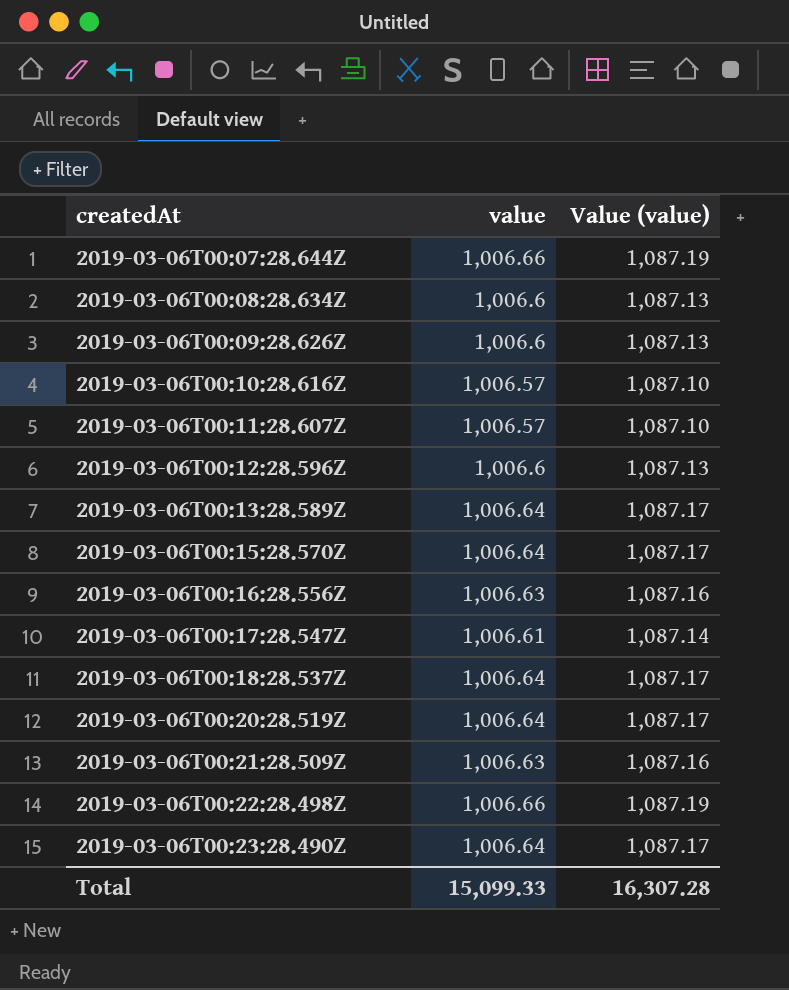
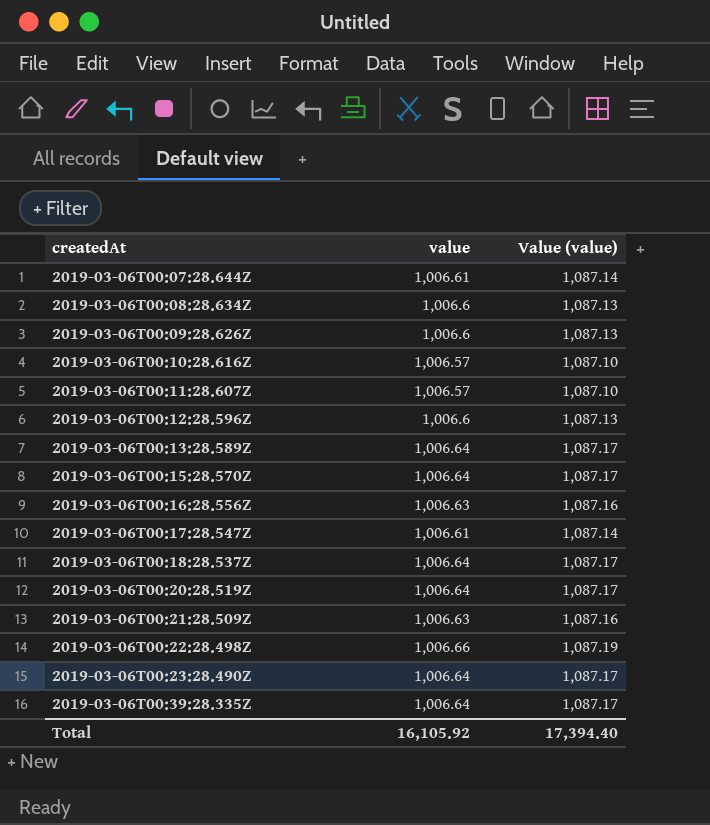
2019-03-06T00:07:28.644Z | value: 1,006.66 -> 1,006.61
2019-03-06T00:07:28.644Z | Value (value): 1,087.19 -> 1,087.14
row 2019-03-06T00:39:28.335Z: none -> 1,006.64 | 1,087.17
Total | value: 15,099.33 -> 16,105.92
Total | Value (value): 16,307.28 -> 17,394.40

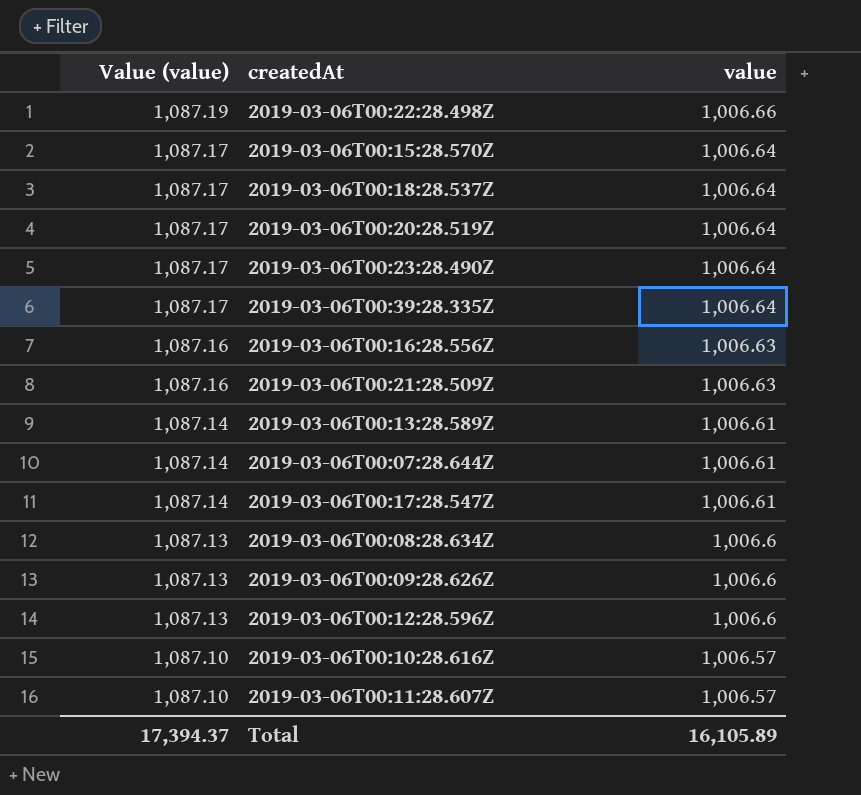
row order: createdAt ascending -> Value (value) descending
column Value (value) | position: 3 -> 1
2019-03-06T00:13:28.589Z | Value (value): 1,087.17 -> 1,087.14
2019-03-06T00:13:28.589Z | value: 1,006.64 -> 1,006.61
Total | Value (value): 17,394.40 -> 17,394.37
Total | value: 16,105.92 -> 16,105.89

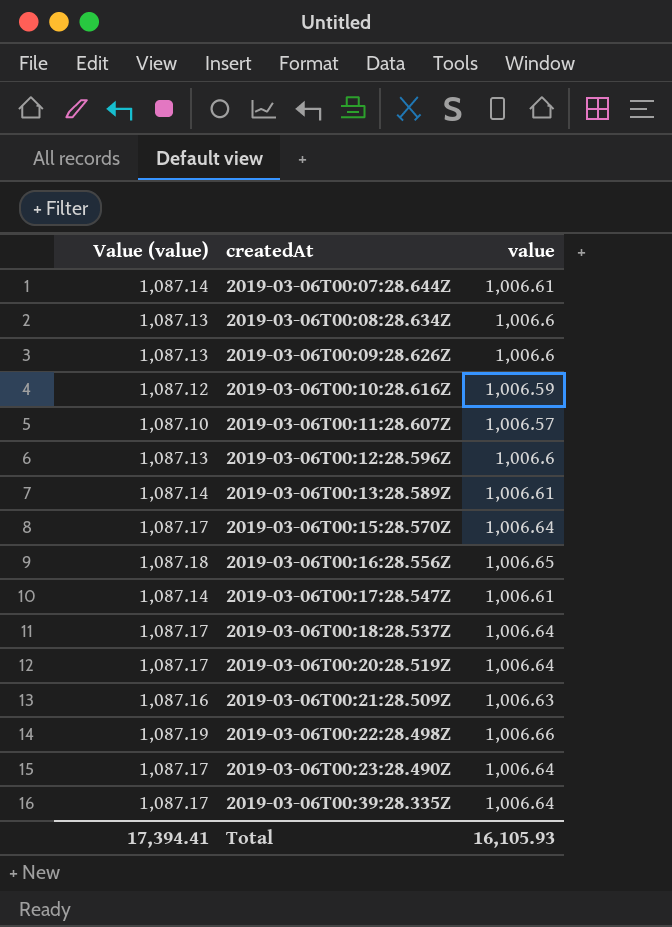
row order: Value (value) descending -> createdAt ascending
2019-03-06T00:10:28.616Z | Value (value): 1,087.10 -> 1,087.12
2019-03-06T00:10:28.616Z | value: 1,006.57 -> 1,006.59
2019-03-06T00:16:28.556Z | Value (value): 1,087.16 -> 1,087.18
2019-03-06T00:16:28.556Z | value: 1,006.63 -> 1,006.65
Total | Value (value): 17,394.37 -> 17,394.41
Total | value: 16,105.89 -> 16,105.93

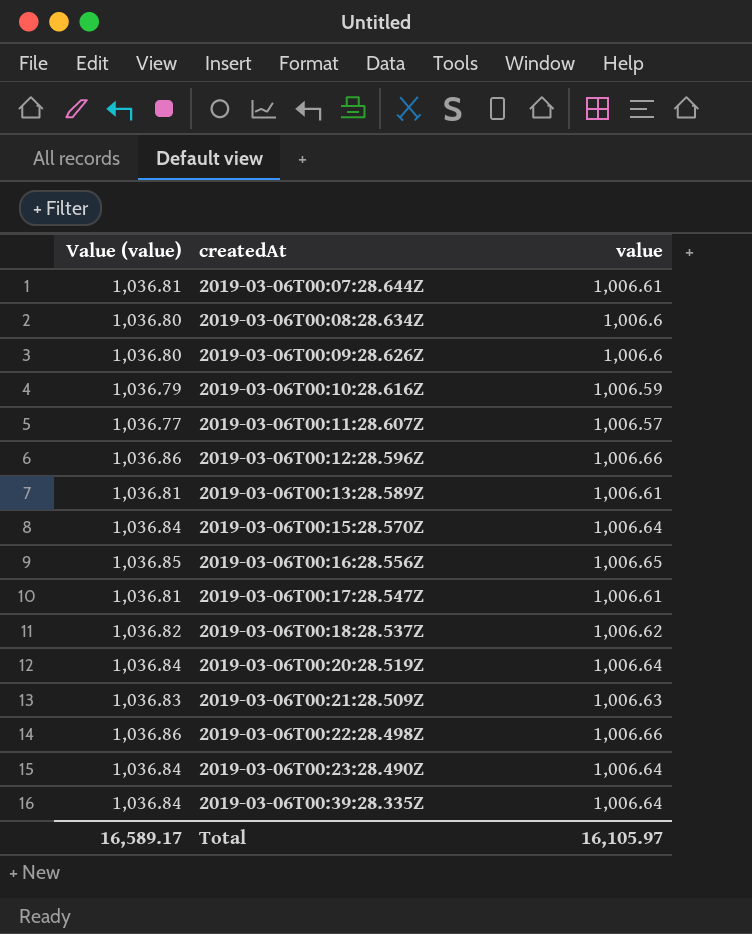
column Value (value) | formula: [value] * 1.08 -> [value] * 1.03
2019-03-06T00:12:28.596Z | value: 1,006.6 -> 1,006.66
2019-03-06T00:18:28.537Z | value: 1,006.64 -> 1,006.62
Total | Value (value): 17,394.41 -> 16,589.17
Total | value: 16,105.93 -> 16,105.97

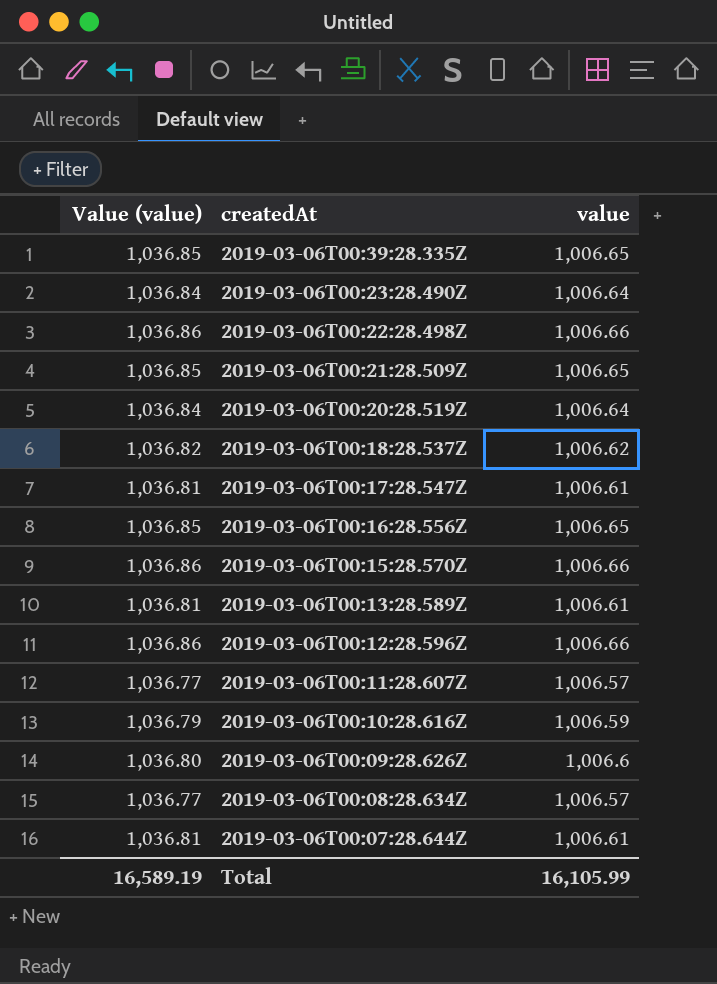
row order: createdAt ascending -> createdAt descending
2019-03-06T00:39:28.335Z | Value (value): 1,036.84 -> 1,036.85
2019-03-06T00:39:28.335Z | value: 1,006.64 -> 1,006.65
2019-03-06T00:21:28.509Z | Value (value): 1,036.83 -> 1,036.85
2019-03-06T00:21:28.509Z | value: 1,006.63 -> 1,006.65
2019-03-06T00:15:28.570Z | Value (value): 1,036.84 -> 1,036.86
2019-03-06T00:15:28.570Z | value: 1,006.64 -> 1,006.66
2019-03-06T00:08:28.634Z | Value (value): 1,036.80 -> 1,036.77
2019-03-06T00:08:28.634Z | value: 1,006.6 -> 1,006.57
Total | Value (value): 16,589.17 -> 16,589.19
Total | value: 16,105.97 -> 16,105.99

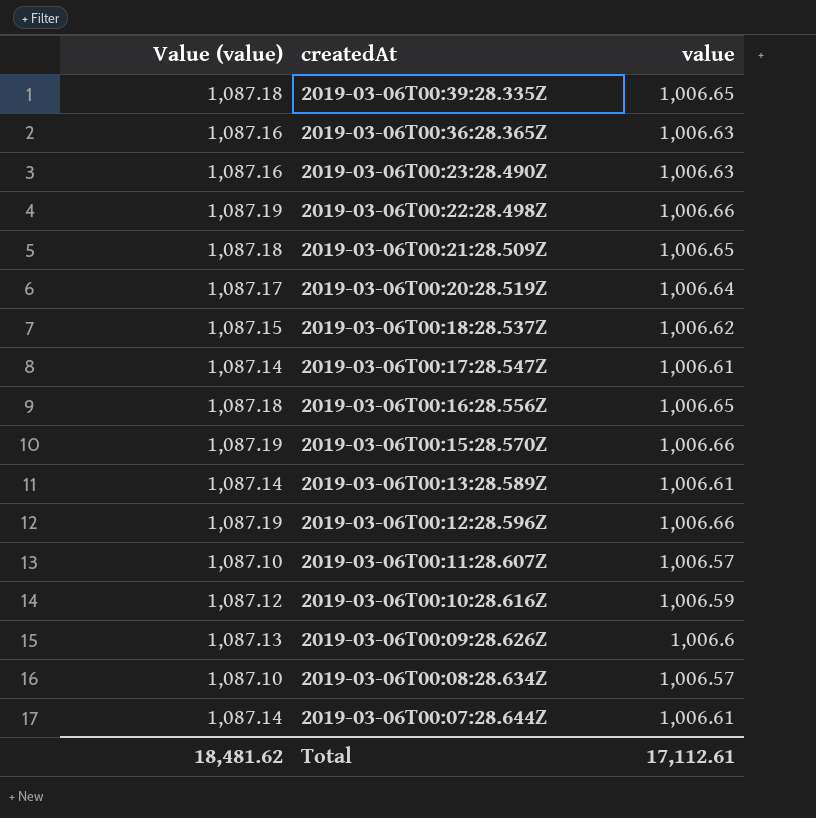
column Value (value) | formula: [value] * 1.03 -> [value] * 1.08
row 2019-03-06T00:36:28.365Z: none -> 1,087.16 | 1,006.63
2019-03-06T00:23:28.490Z | value: 1,006.64 -> 1,006.63
Total | Value (value): 16,589.19 -> 18,481.62
Total | value: 16,105.99 -> 17,112.61

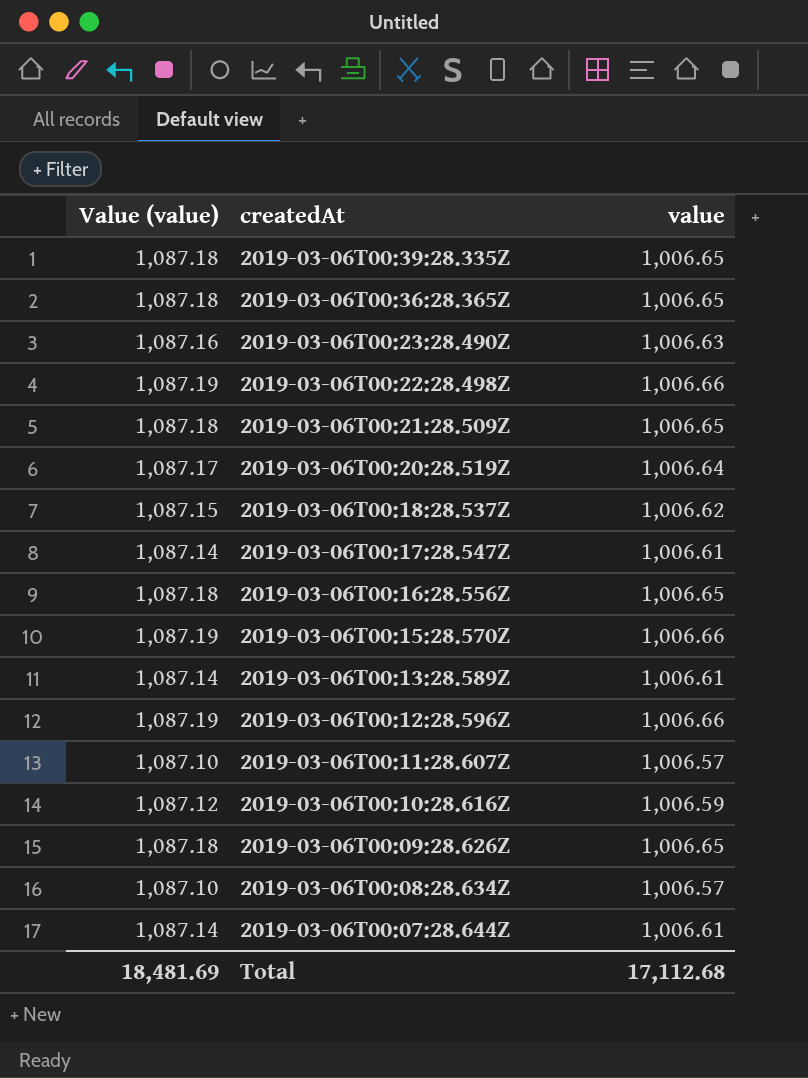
2019-03-06T00:36:28.365Z | Value (value): 1,087.16 -> 1,087.18
2019-03-06T00:36:28.365Z | value: 1,006.63 -> 1,006.65
2019-03-06T00:09:28.626Z | Value (value): 1,087.13 -> 1,087.18
2019-03-06T00:09:28.626Z | value: 1,006.6 -> 1,006.65
Total | Value (value): 18,481.62 -> 18,481.69
Total | value: 17,112.61 -> 17,112.68

